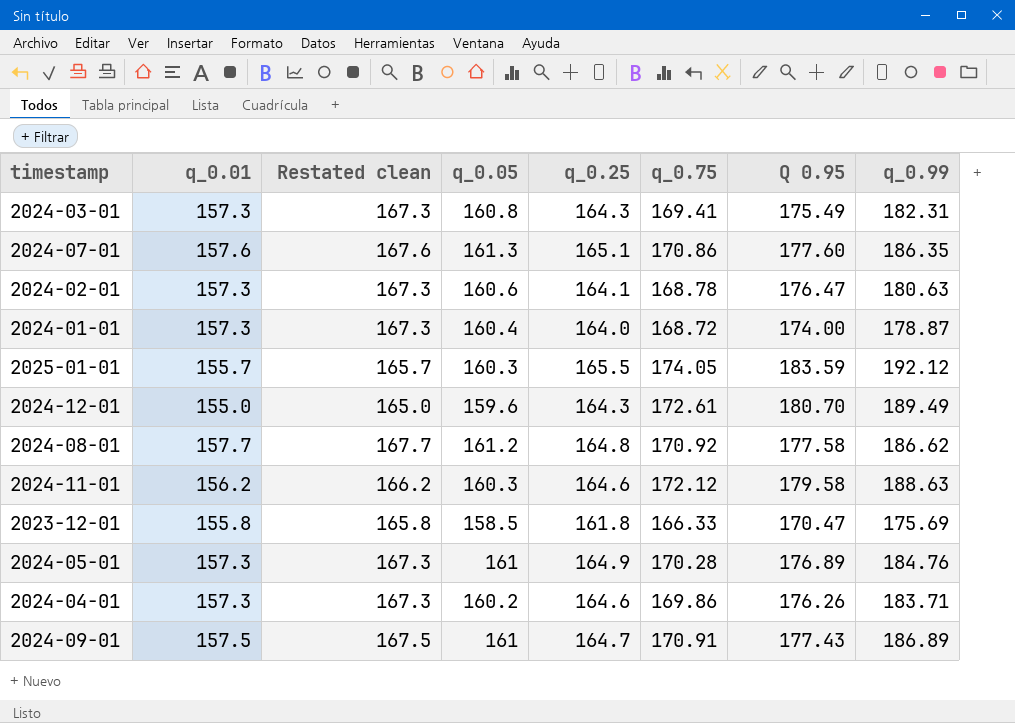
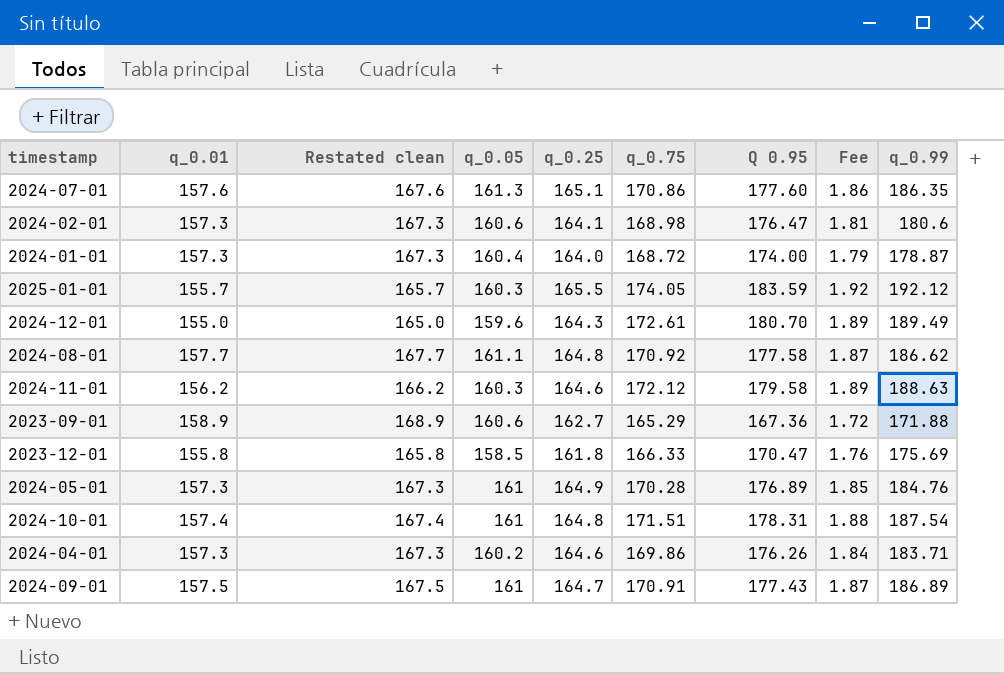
column Fee | formula: none -> [q_0.99] * 0.01
row 2024-03-01: 157.3 | 167.3 | 160.8 | 164.3 | 169.41 | 175.49 | 182.31 -> none
2024-02-01 | q_0.75: 168.78 -> 168.98
2024-02-01 | q_0.99: 180.63 -> 180.6
2024-08-01 | q_0.05: 161.2 -> 161.1
row 2023-09-01: none -> 158.9 | 168.9 | 160.6 | 162.7 | 165.29 | 167.36 | 1.72 | 171.88
row 2024-10-01: none -> 157.4 | 167.4 | 161 | 164.8 | 171.51 | 178.31 | 1.88 | 187.54

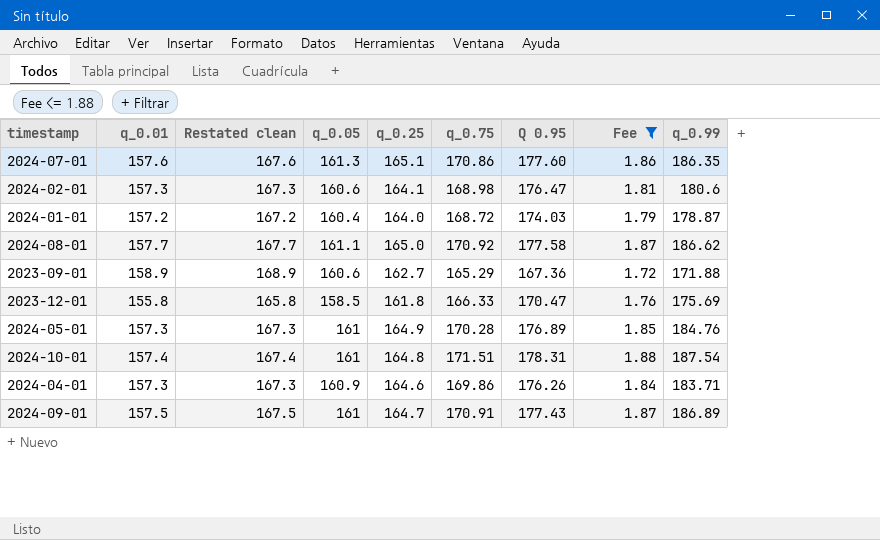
filter: none -> Fee <= 1.88
2024-01-01 | q_0.01: 157.3 -> 157.2
2024-01-01 | Restated clean: 167.3 -> 167.2
2024-01-01 | Q 0.95: 174.00 -> 174.03
2024-08-01 | q_0.25: 164.8 -> 165.0
2024-04-01 | q_0.05: 160.2 -> 160.9

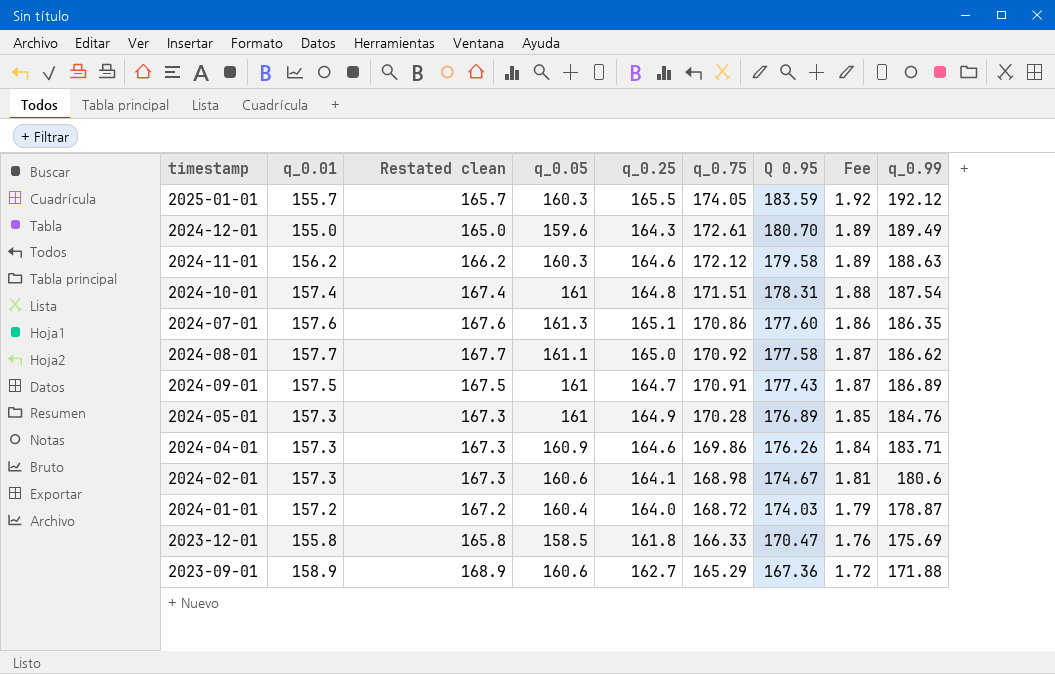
filter: Fee <= 1.88 -> none
row order: none -> Q 0.95 descending
2024-02-01 | Q 0.95: 176.47 -> 174.67

